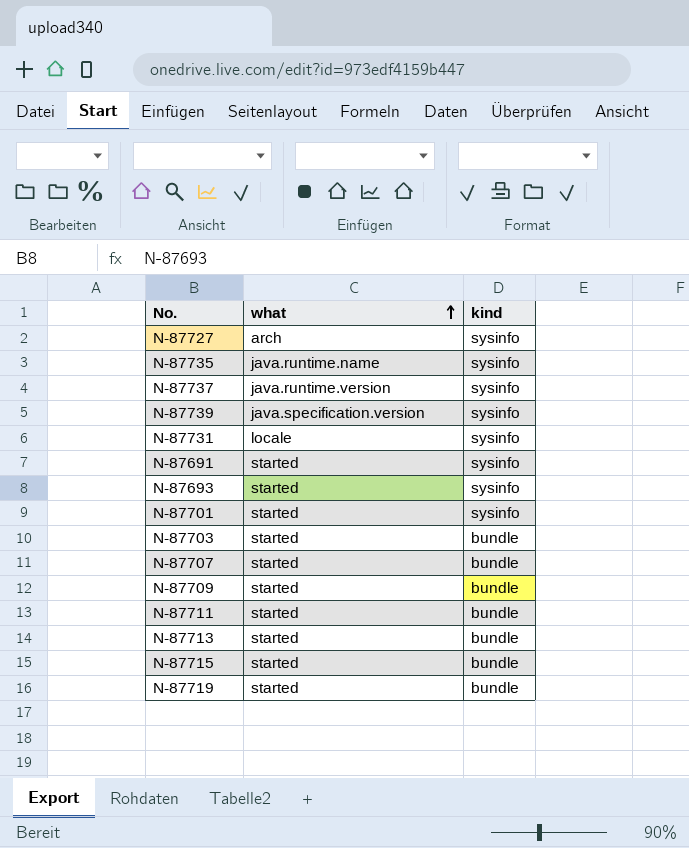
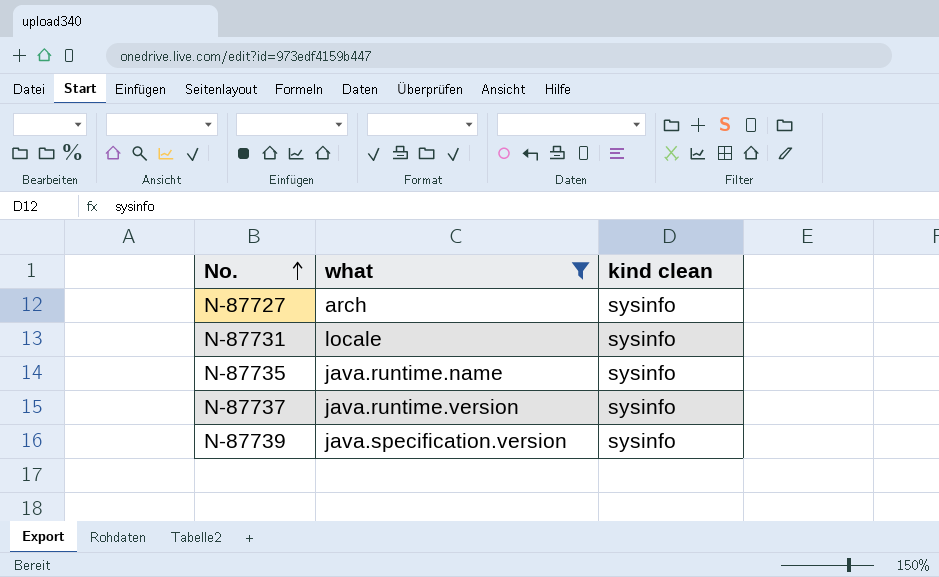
filter: none -> what != started
row order: what ascending -> No. ascending
column name: kind -> kind clean

